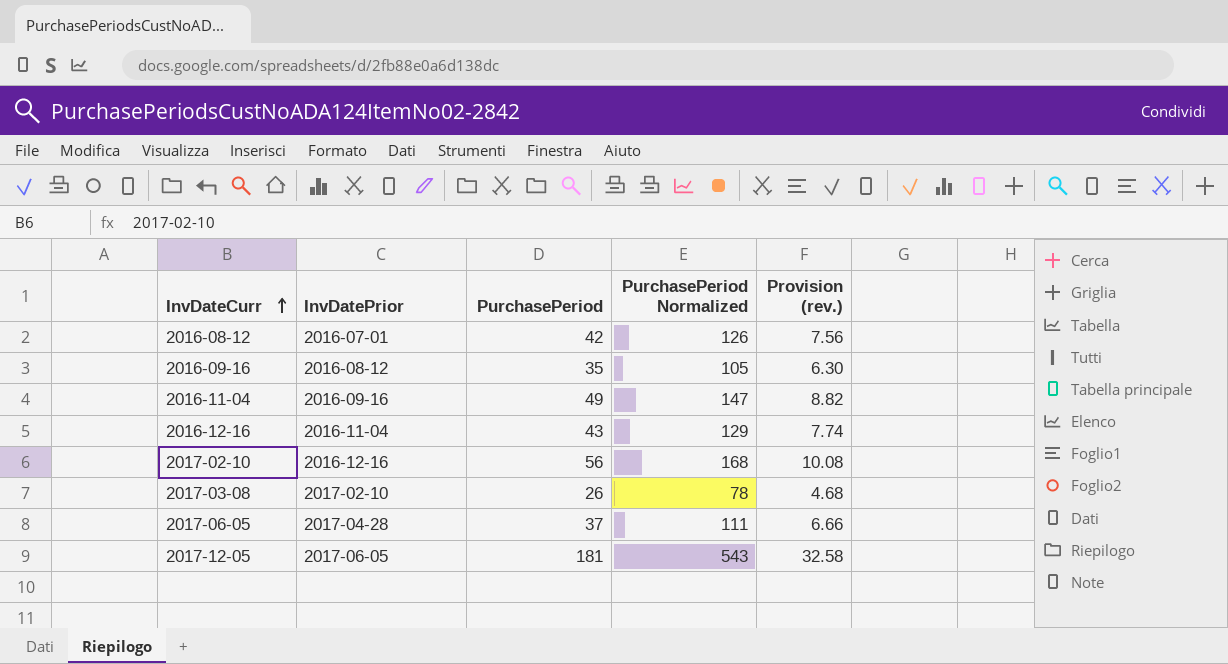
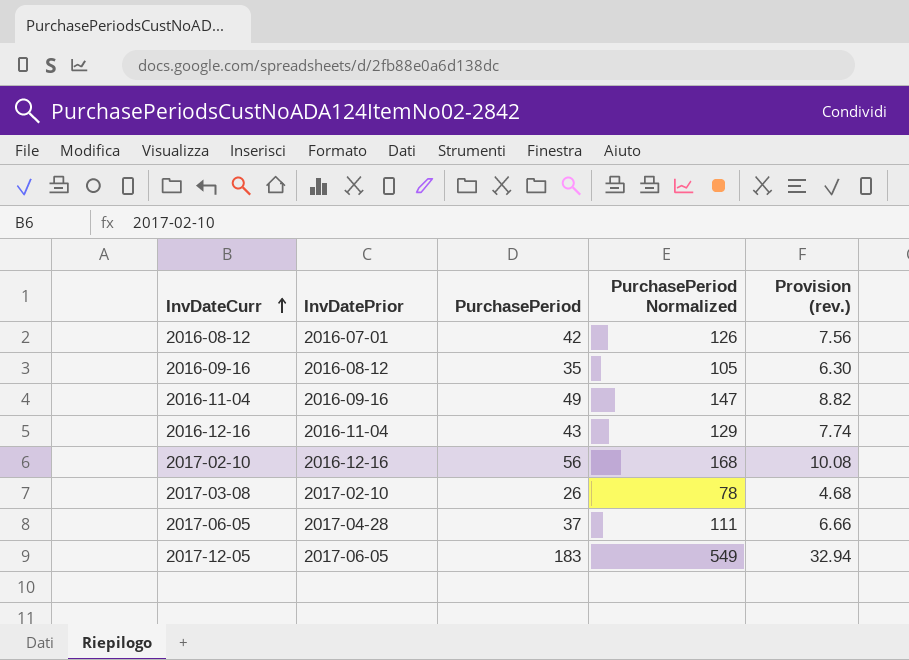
2017-12-05 | PurchasePeriod: 181 -> 183
2017-12-05 | PurchasePeriod Normalized: 543 -> 549
2017-12-05 | Provision (rev.): 32.58 -> 32.94

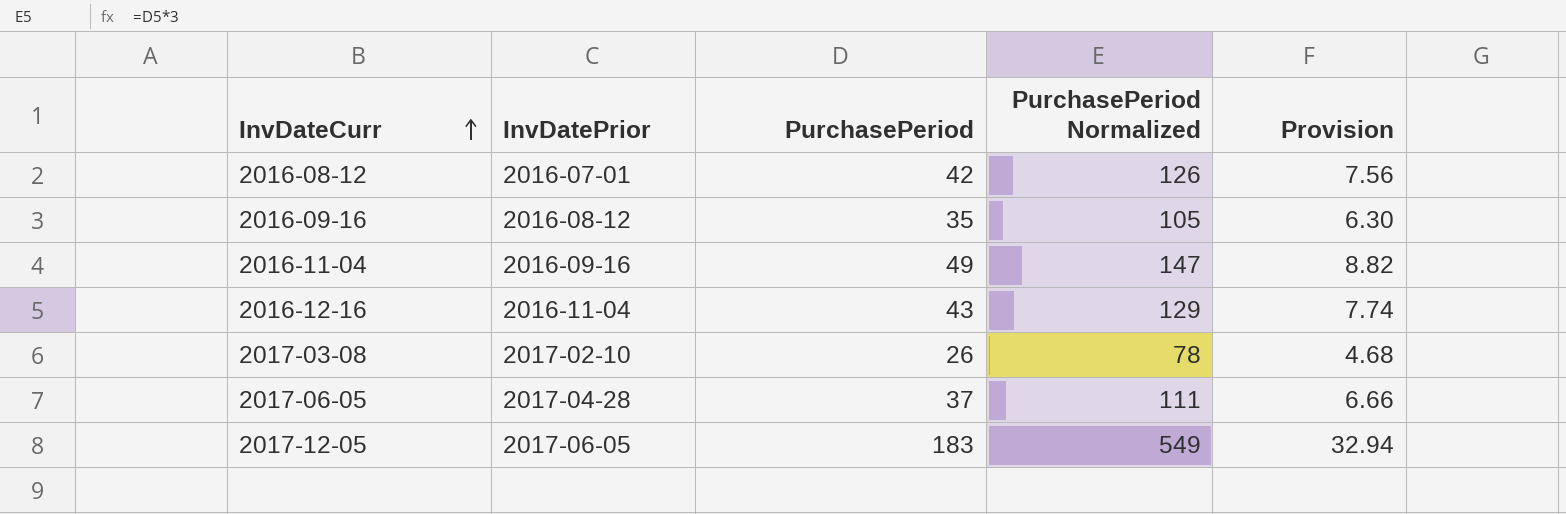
column name: Provision (rev.) -> Provision
row 2017-02-10: 2016-12-16 | 56 | 168 | 10.08 -> none

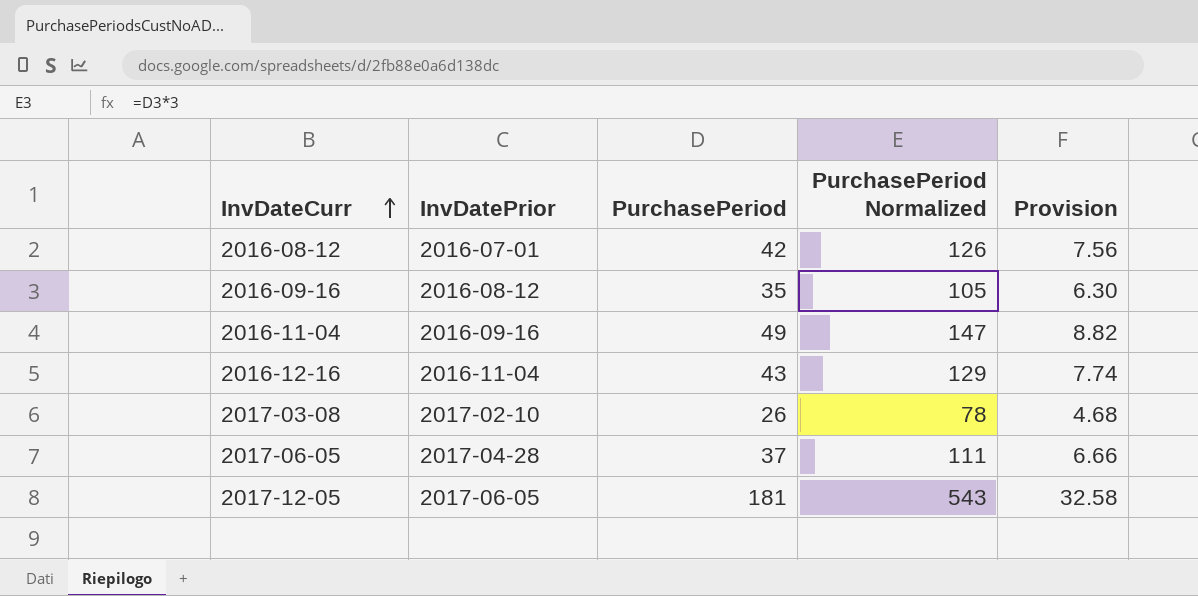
2017-12-05 | PurchasePeriod: 183 -> 181
2017-12-05 | PurchasePeriod Normalized: 549 -> 543
2017-12-05 | Provision: 32.94 -> 32.58

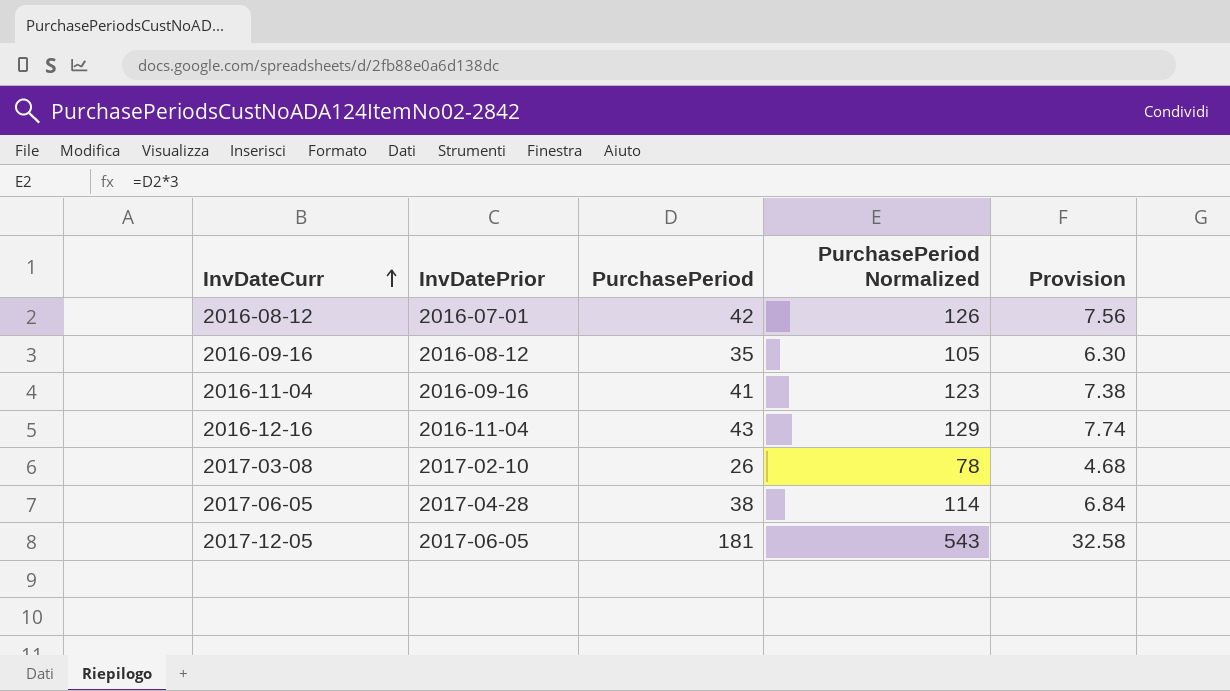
2016-11-04 | PurchasePeriod: 49 -> 41
2016-11-04 | PurchasePeriod Normalized: 147 -> 123
2016-11-04 | Provision: 8.82 -> 7.38
2017-06-05 | PurchasePeriod: 37 -> 38
2017-06-05 | PurchasePeriod Normalized: 111 -> 114
2017-06-05 | Provision: 6.66 -> 6.84

